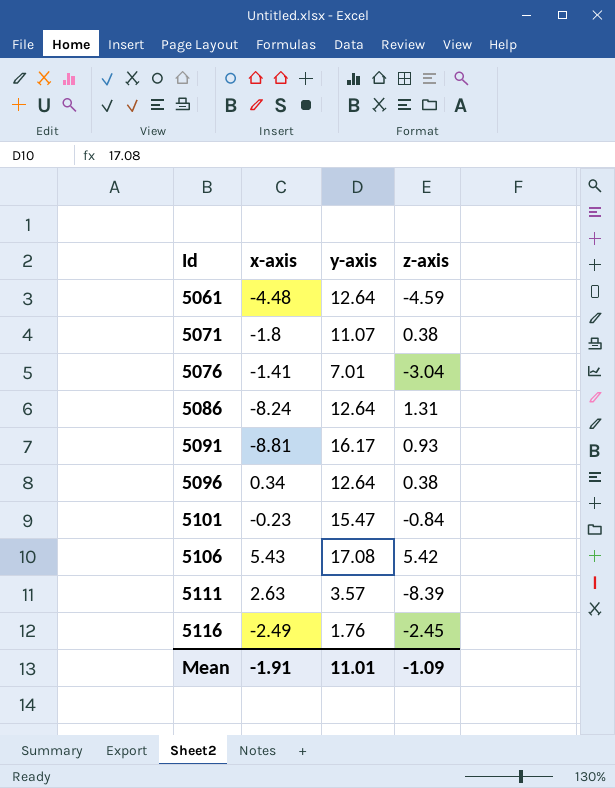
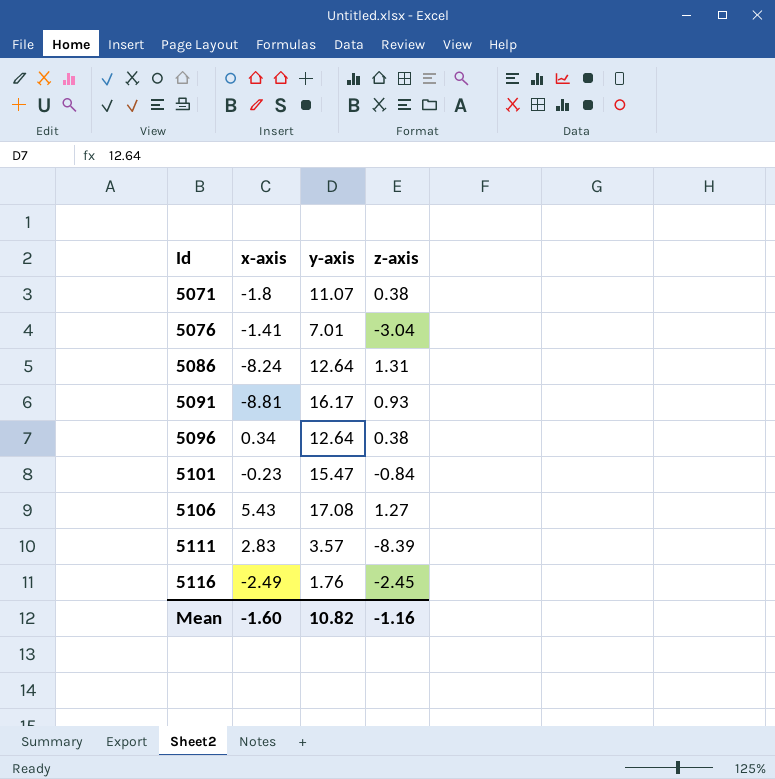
row 5061: -4.48 | 12.64 | -4.59 -> none
5106 | z-axis: 5.42 -> 1.27
5111 | x-axis: 2.63 -> 2.83
Mean | x-axis: -1.91 -> -1.60
Mean | y-axis: 11.01 -> 10.82
Mean | z-axis: -1.09 -> -1.16

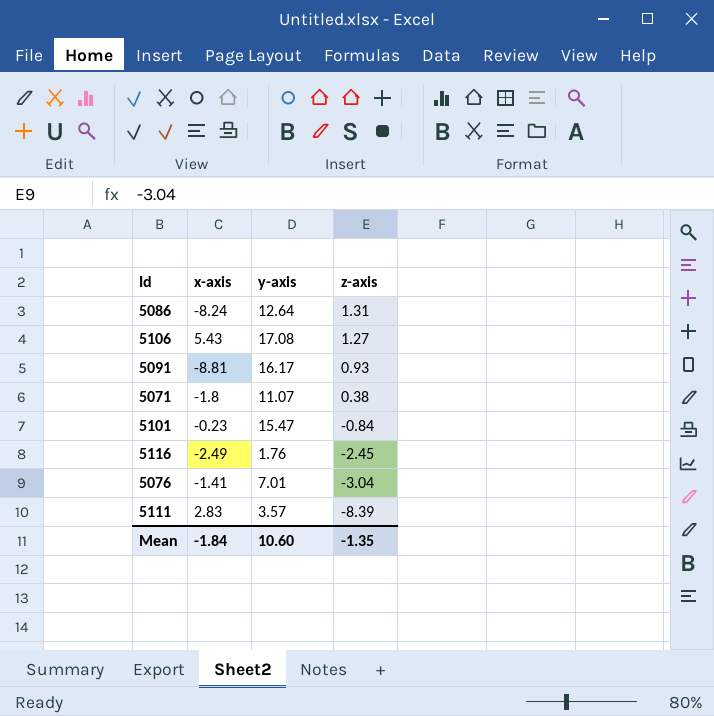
row order: Id ascending -> z-axis descending
row 5096: 0.34 | 12.64 | 0.38 -> none
Mean | x-axis: -1.60 -> -1.84
Mean | y-axis: 10.82 -> 10.60
Mean | z-axis: -1.16 -> -1.35

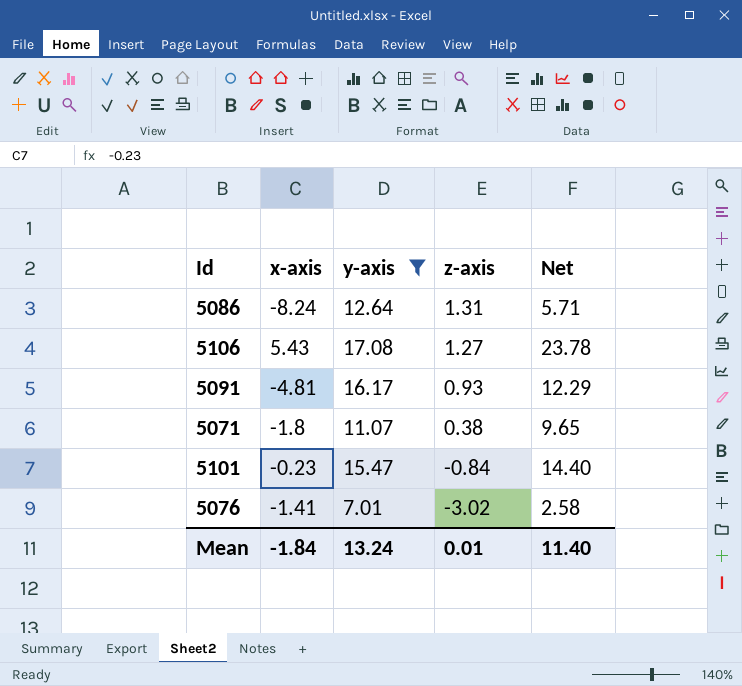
filter: none -> y-axis >= 7.01
column Net | formula: none -> [x-axis] + [y-axis] + [z-axis]
5091 | x-axis: -8.81 -> -4.81
5076 | z-axis: -3.04 -> -3.02
Mean | y-axis: 10.60 -> 13.24
Mean | z-axis: -1.35 -> 0.01

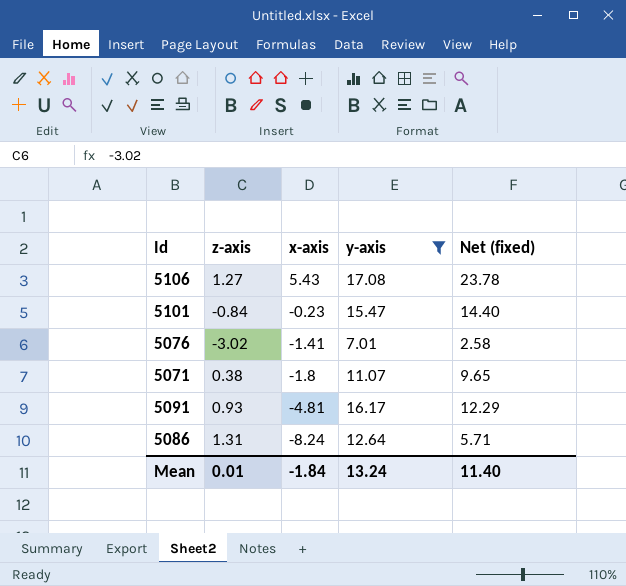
row order: z-axis descending -> x-axis descending
column z-axis | position: 4 -> 2
column name: Net -> Net (fixed)

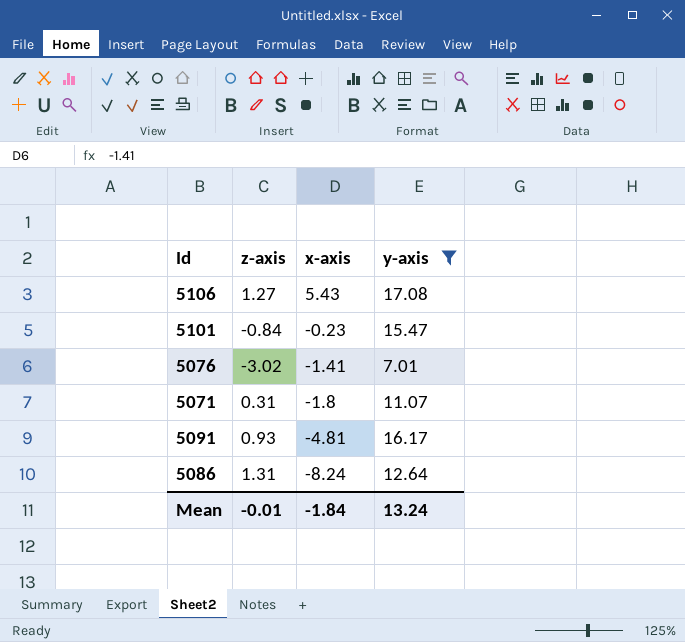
column Net (fixed) | formula: [z-axis] + [x-axis] + [y-axis] -> none
5071 | z-axis: 0.38 -> 0.31
Mean | z-axis: 0.01 -> -0.01

